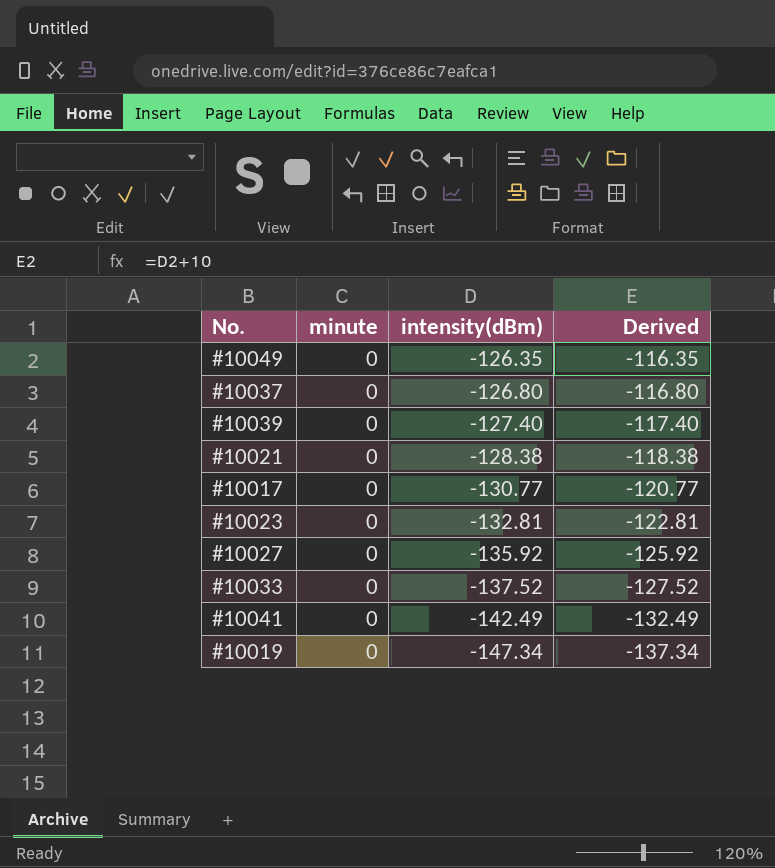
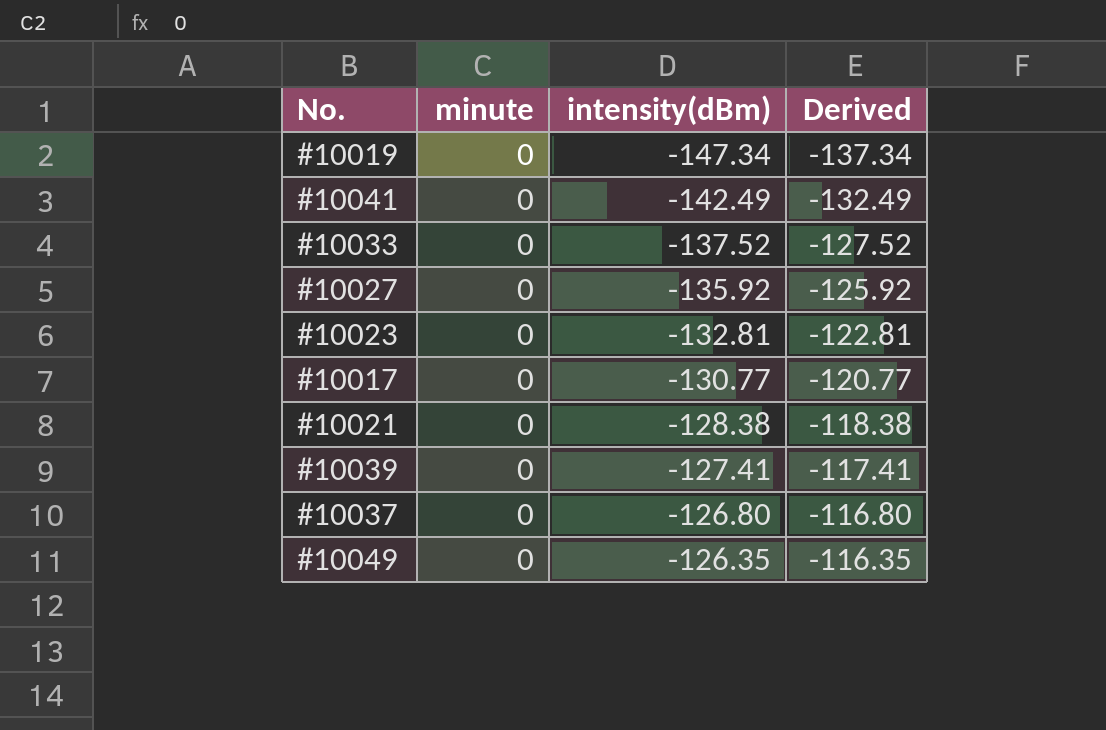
row order: intensity(dBm) descending -> intensity(dBm) ascending
#10039 | intensity(dBm): -127.40 -> -127.41
#10039 | Derived: -117.40 -> -117.41

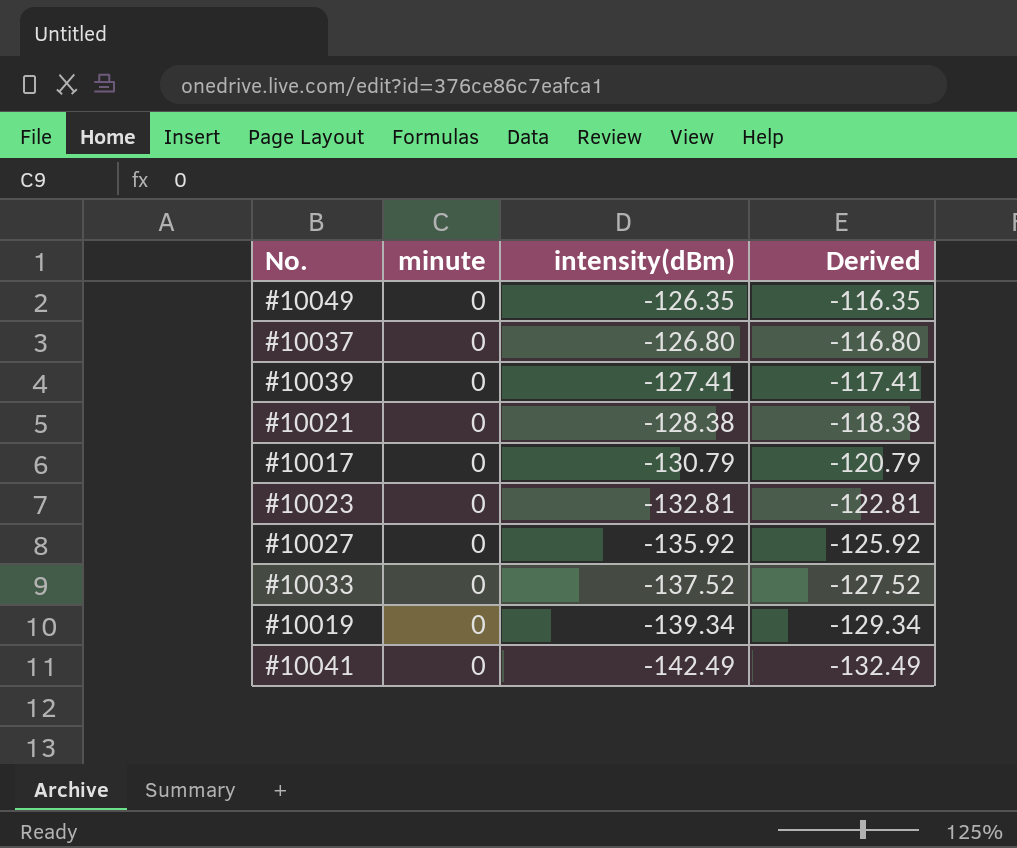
row order: intensity(dBm) ascending -> intensity(dBm) descending
#10017 | intensity(dBm): -130.77 -> -130.79
#10017 | Derived: -120.77 -> -120.79
#10019 | intensity(dBm): -147.34 -> -139.34
#10019 | Derived: -137.34 -> -129.34

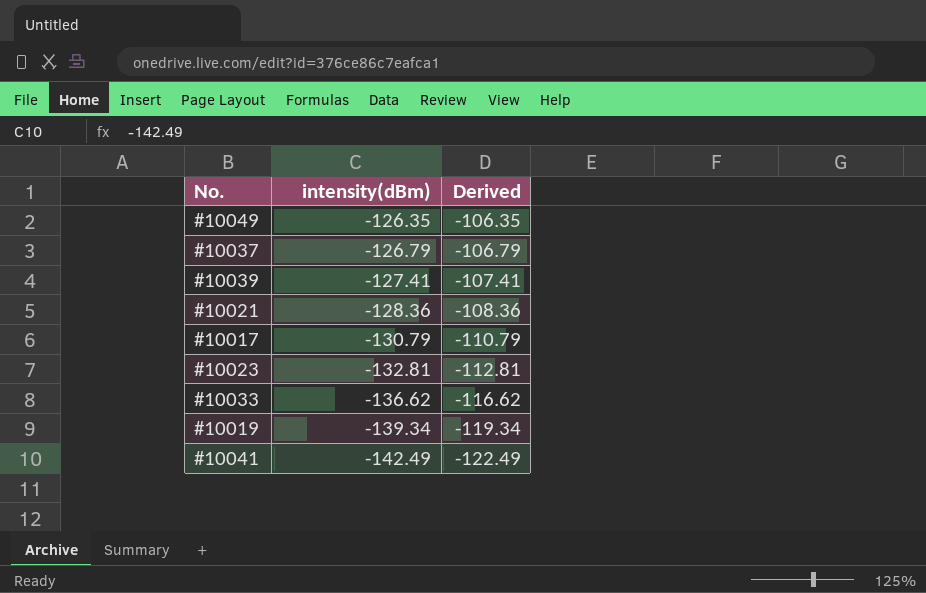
column minute | position: 2 -> none
column Derived | formula: [intensity(dBm)] + 10 -> [intensity(dBm)] + 20
row #10027: 0 | -135.92 | -125.92 -> none
#10037 | intensity(dBm): -126.80 -> -126.79
#10021 | intensity(dBm): -128.38 -> -128.36
#10033 | intensity(dBm): -137.52 -> -136.62

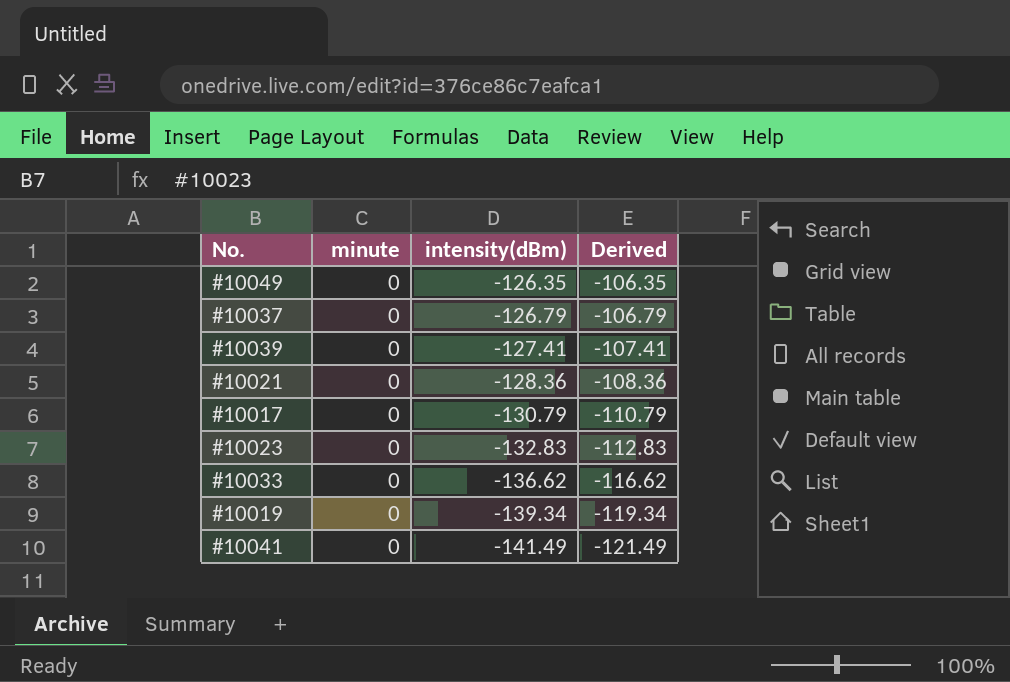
column minute | position: none -> 2
#10023 | intensity(dBm): -132.81 -> -132.83
#10023 | Derived: -112.81 -> -112.83
#10041 | intensity(dBm): -142.49 -> -141.49
#10041 | Derived: -122.49 -> -121.49

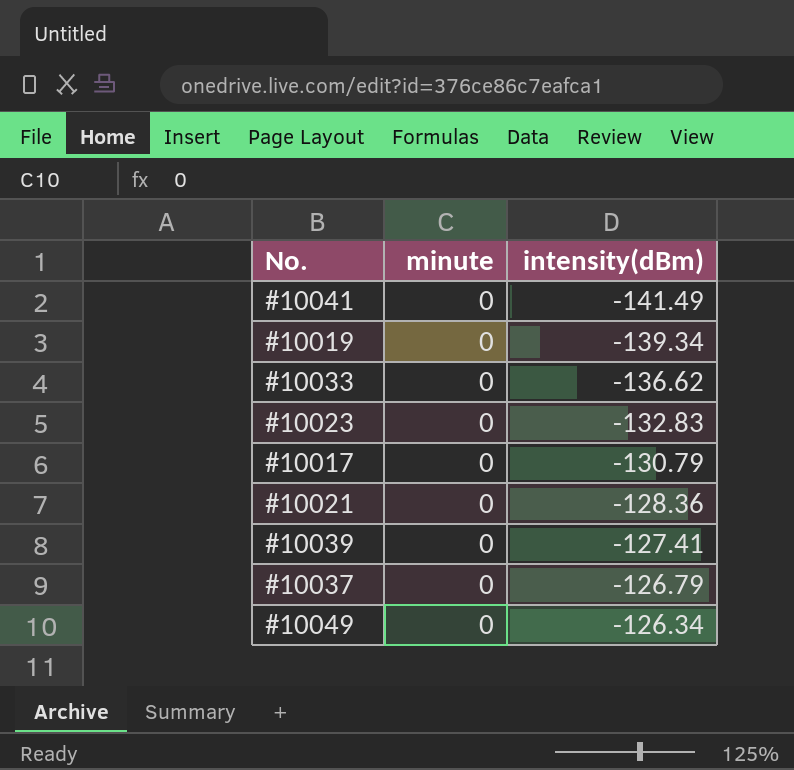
row order: intensity(dBm) descending -> intensity(dBm) ascending
column Derived | formula: [intensity(dBm)] + 20 -> none
#10049 | intensity(dBm): -126.35 -> -126.34

